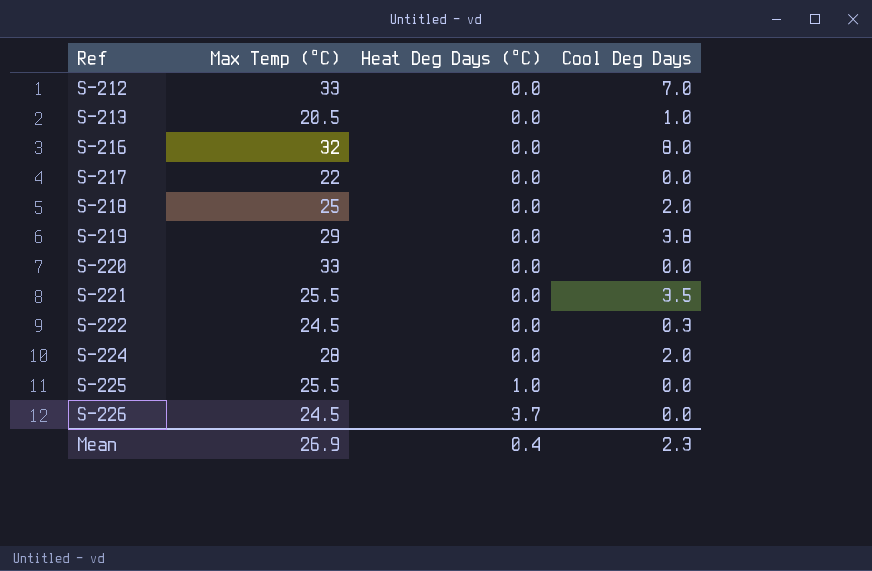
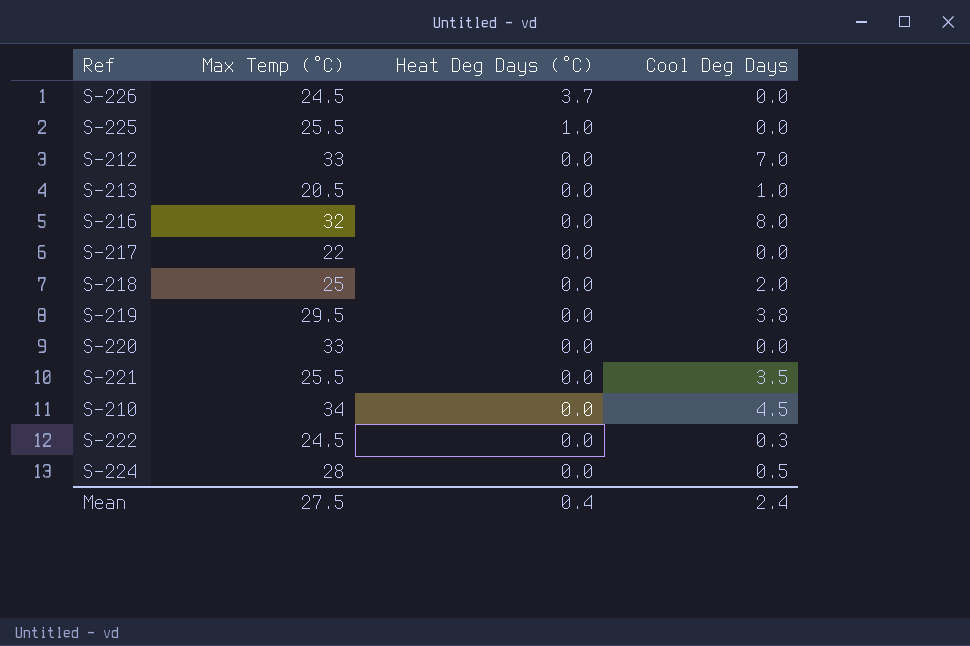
row order: Ref ascending -> Heat Deg Days (°C) descending
S-219 | Max Temp (°C): 29 -> 29.5
row S-210: none -> 34 | 0.0 | 4.5
S-224 | Cool Deg Days: 2.0 -> 0.5
Mean | Max Temp (°C): 26.9 -> 27.5
Mean | Cool Deg Days: 2.3 -> 2.4

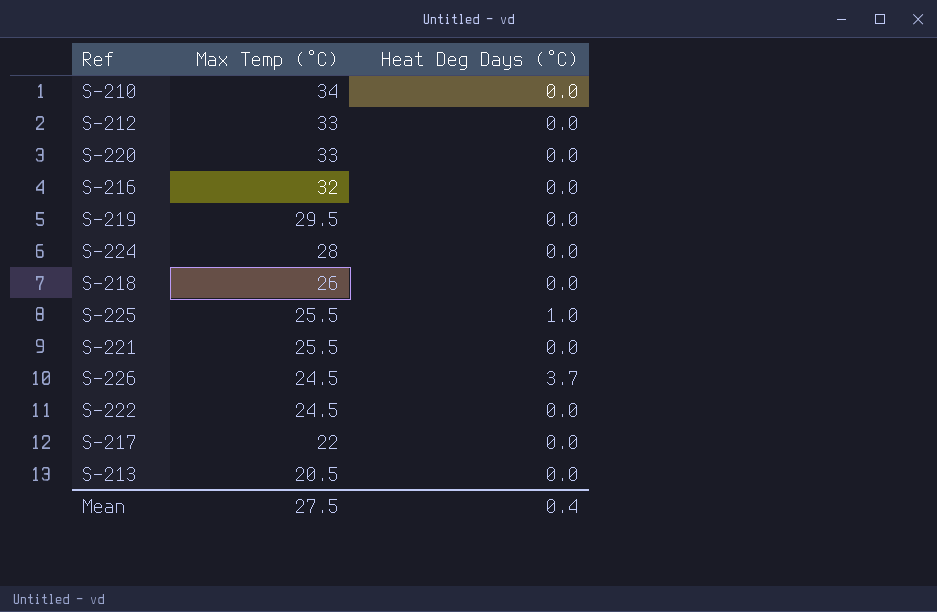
row order: Heat Deg Days (°C) descending -> Max Temp (°C) descending
column Cool Deg Days | position: 4 -> none
S-218 | Max Temp (°C): 25 -> 26

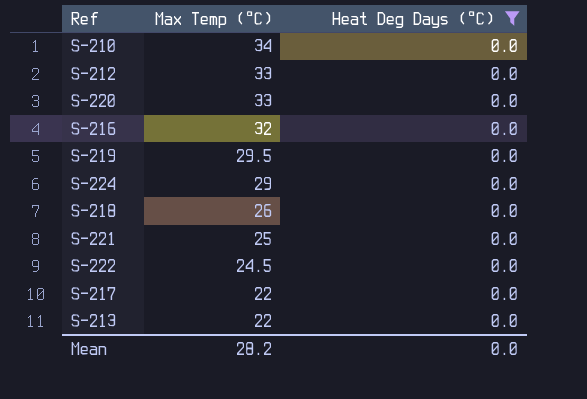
filter: none -> Heat Deg Days (°C) = 0.0
S-224 | Max Temp (°C): 28 -> 29
S-221 | Max Temp (°C): 25.5 -> 25
S-213 | Max Temp (°C): 20.5 -> 22
Mean | Max Temp (°C): 27.5 -> 28.2
Mean | Heat Deg Days (°C): 0.4 -> 0.0

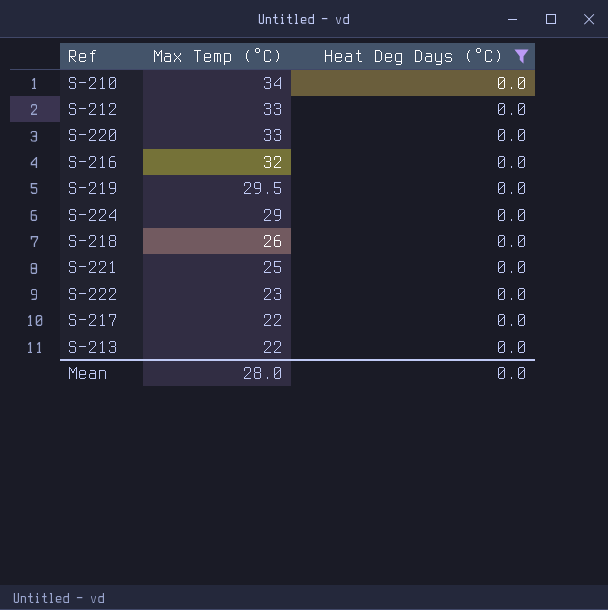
S-222 | Max Temp (°C): 24.5 -> 23
Mean | Max Temp (°C): 28.2 -> 28.0

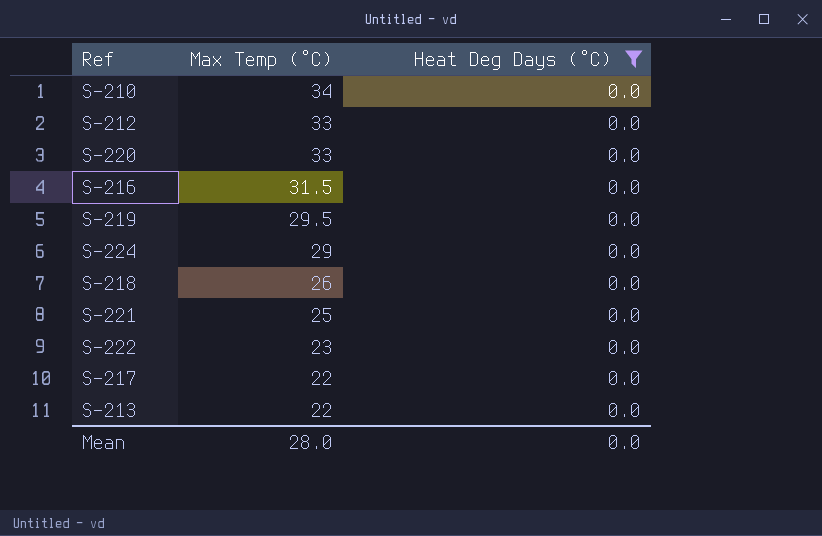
S-216 | Max Temp (°C): 32 -> 31.5

